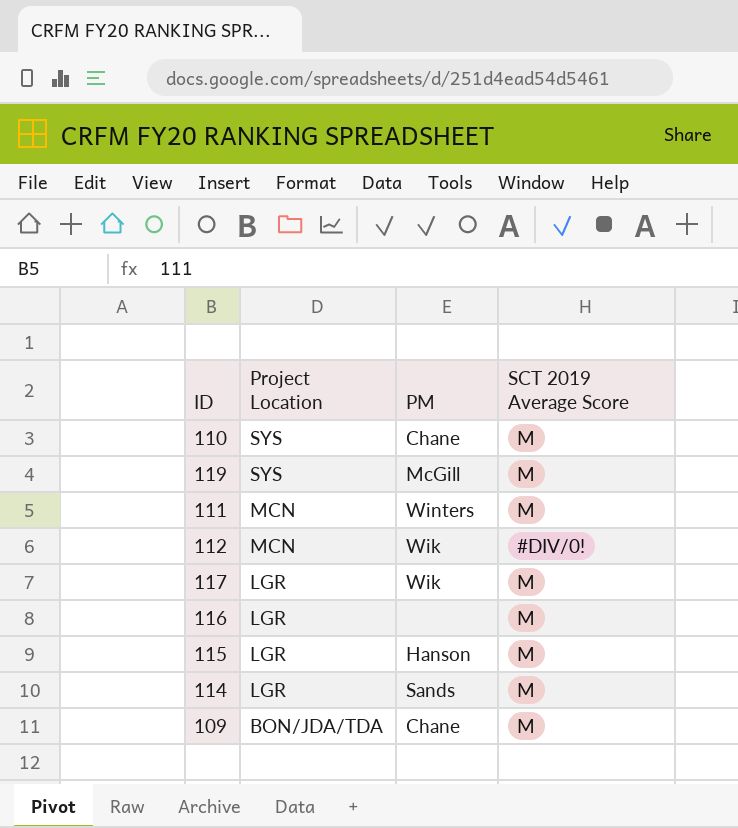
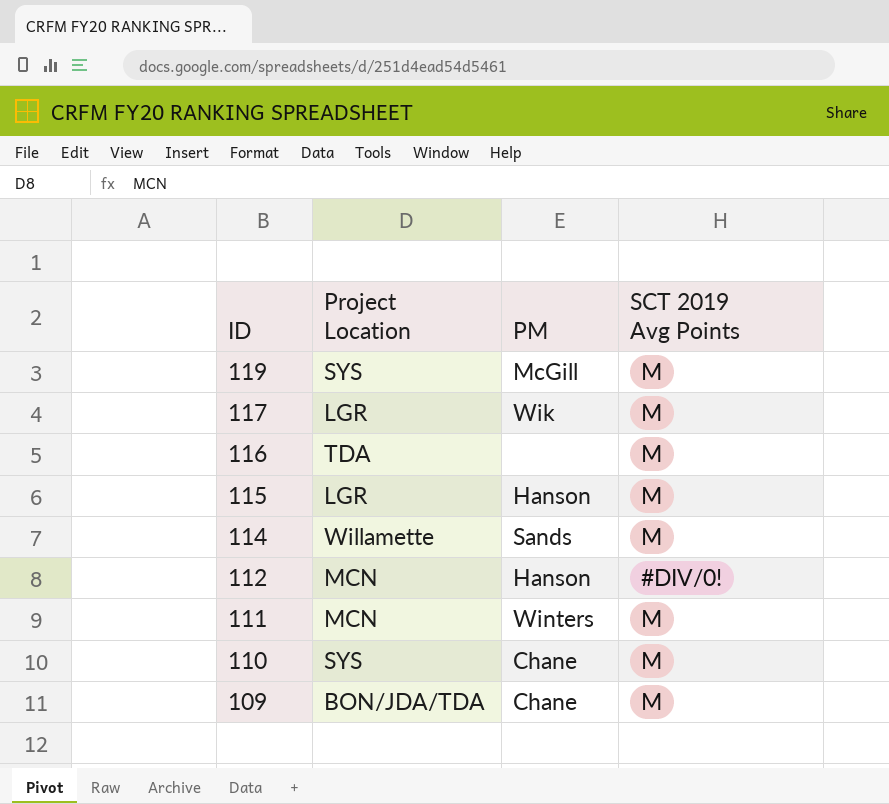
row order: Project Location descending -> ID descending
column name: SCT 2019 Average Score -> SCT 2019 Avg Points
116 | Project Location: LGR -> TDA
114 | Project Location: LGR -> Willamette
112 | PM: Wik -> Hanson

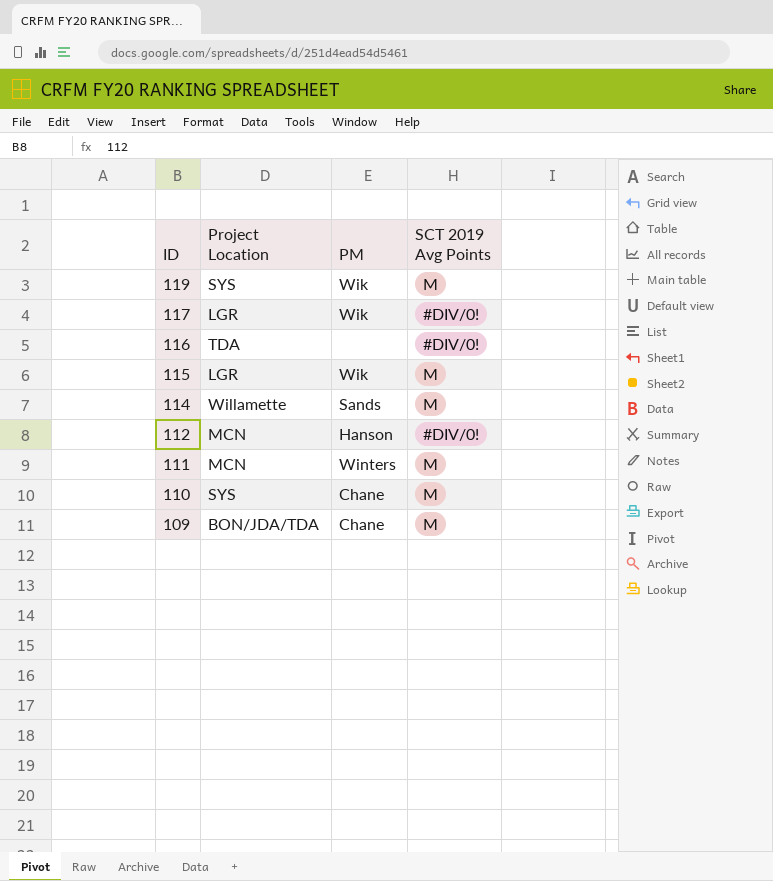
119 | PM: McGill -> Wik
117 | SCT 2019 Avg Points: M -> #DIV/0!
116 | SCT 2019 Avg Points: M -> #DIV/0!
115 | PM: Hanson -> Wik

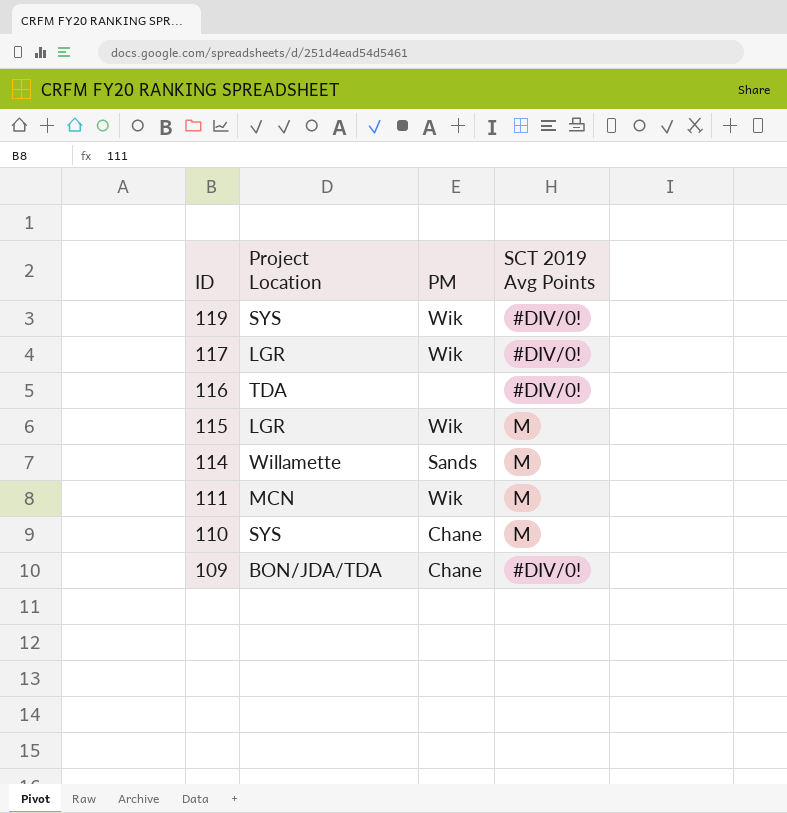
row 112: MCN | Hanson | #DIV/0! -> none
119 | SCT 2019 Avg Points: M -> #DIV/0!
111 | PM: Winters -> Wik
109 | SCT 2019 Avg Points: M -> #DIV/0!

